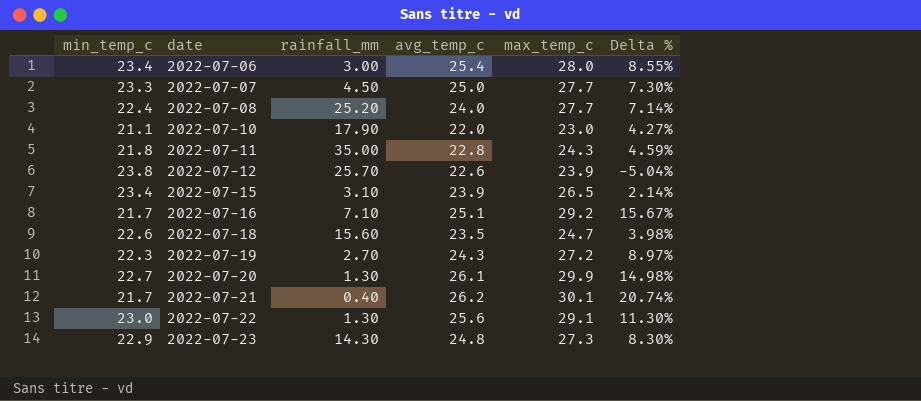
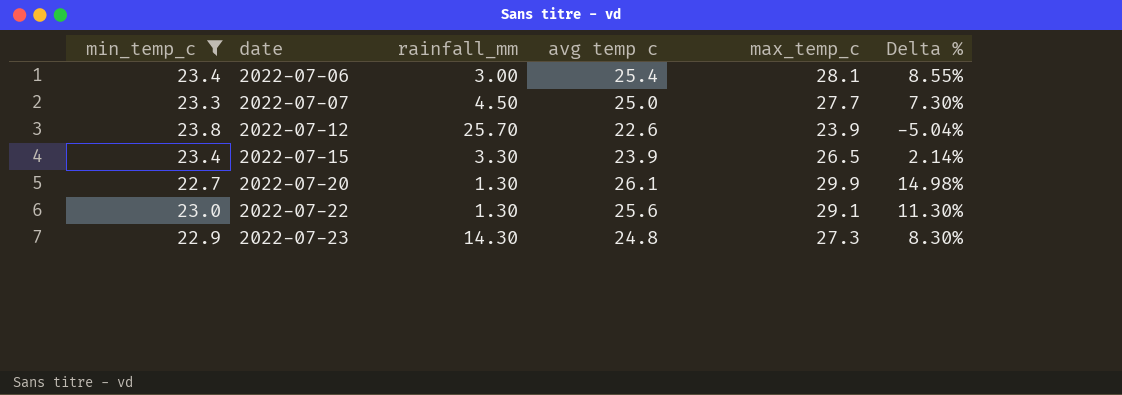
filter: none -> min_temp_c >= 22.7
column name: avg_temp_c -> avg temp c
2022-07-06 | max_temp_c: 28.0 -> 28.1
2022-07-15 | rainfall_mm: 3.10 -> 3.30

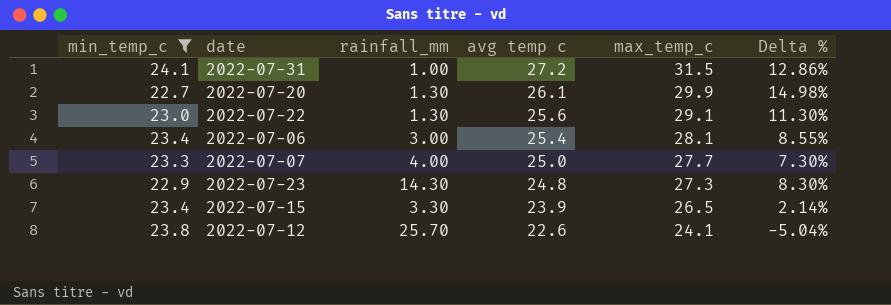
row order: date ascending -> avg temp c descending
row 2022-07-31: none -> 24.1 | 1.00 | 27.2 | 31.5 | 12.86%
2022-07-07 | rainfall_mm: 4.50 -> 4.00
2022-07-12 | max_temp_c: 23.9 -> 24.1

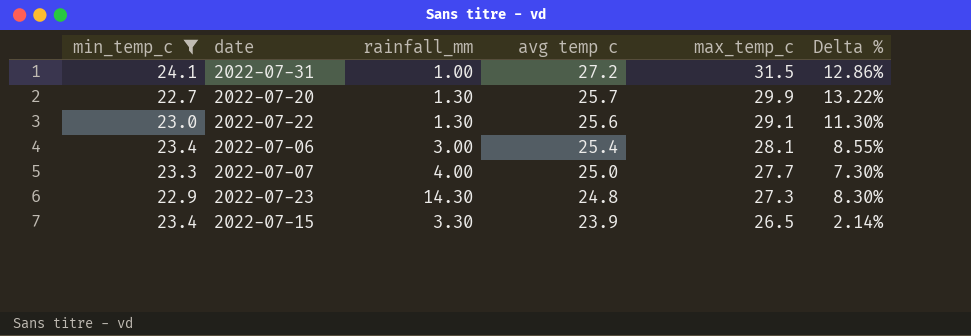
row 2022-07-12: 23.8 | 25.70 | 22.6 | 24.1 | -5.04% -> none
2022-07-20 | avg temp c: 26.1 -> 25.7
2022-07-20 | Delta %: 14.98% -> 13.22%

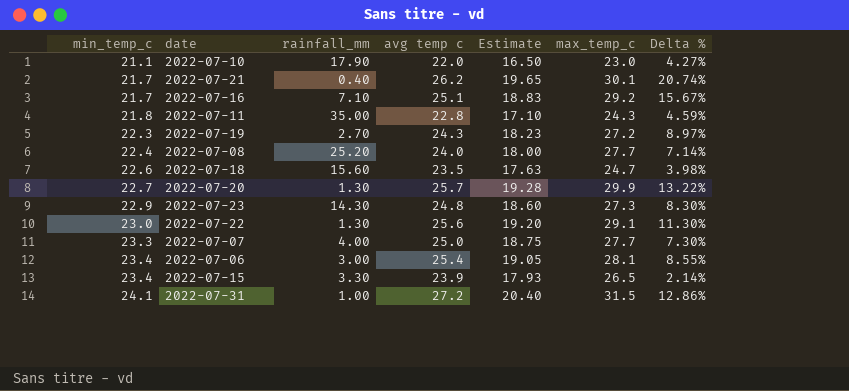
filter: min_temp_c >= 22.7 -> none
row order: avg temp c descending -> min_temp_c ascending
column Estimate | formula: none -> [avg temp c] * 0.75

